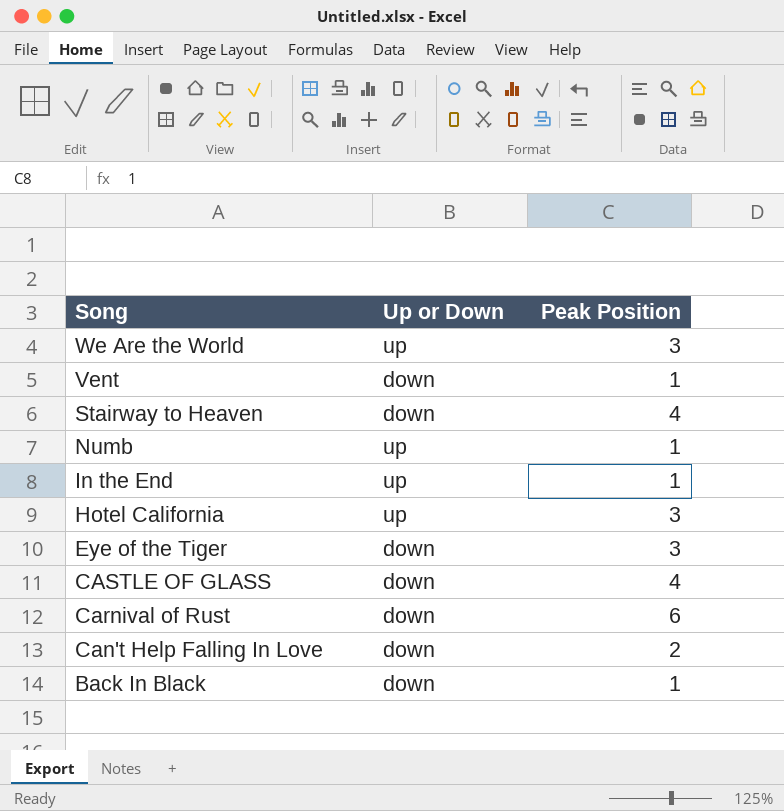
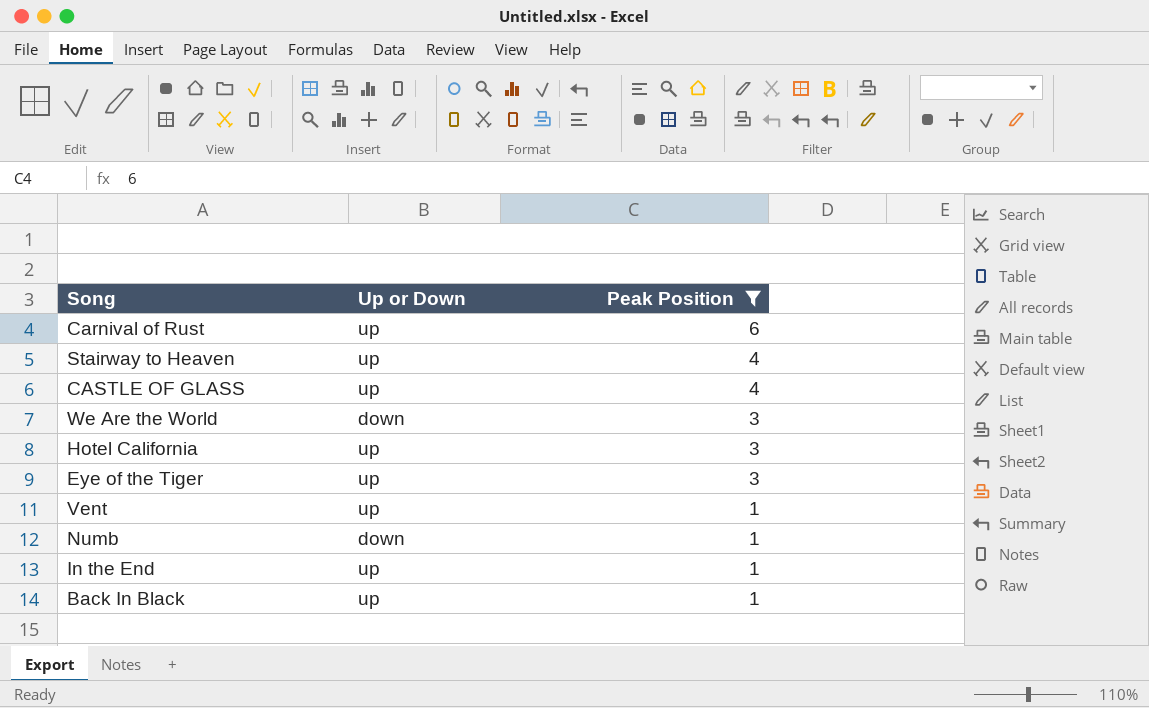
filter: none -> Peak Position != 2
row order: Song descending -> Peak Position descending
Carnival of Rust | Up or Down: down -> up
Stairway to Heaven | Up or Down: down -> up
CASTLE OF GLASS | Up or Down: down -> up
We Are the World | Up or Down: up -> down
Eye of the Tiger | Up or Down: down -> up
Vent | Up or Down: down -> up
Numb | Up or Down: up -> down
Back In Black | Up or Down: down -> up

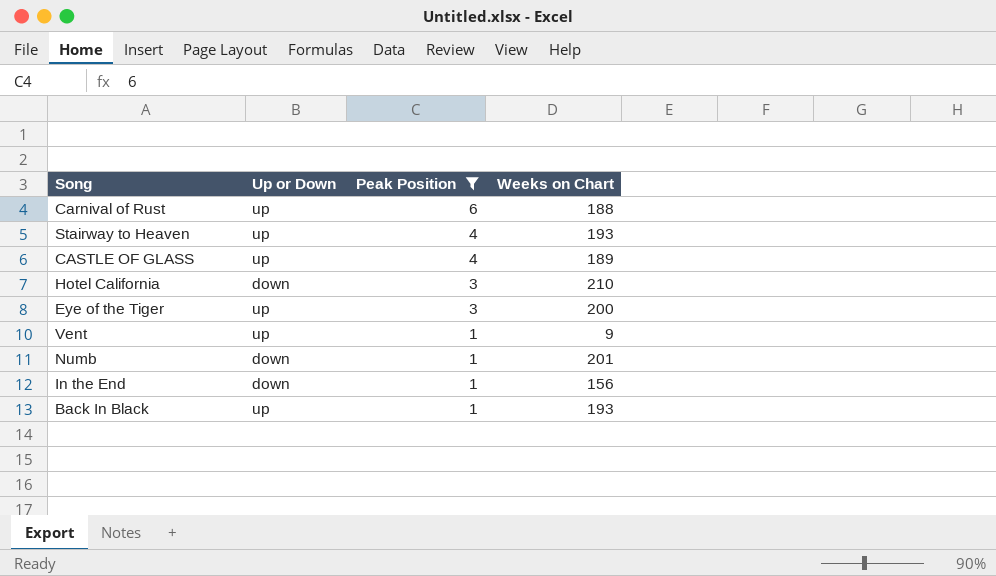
column Weeks on Chart | position: none -> 4
row We Are the World: down | 3 -> none
Hotel California | Up or Down: up -> down
In the End | Up or Down: up -> down

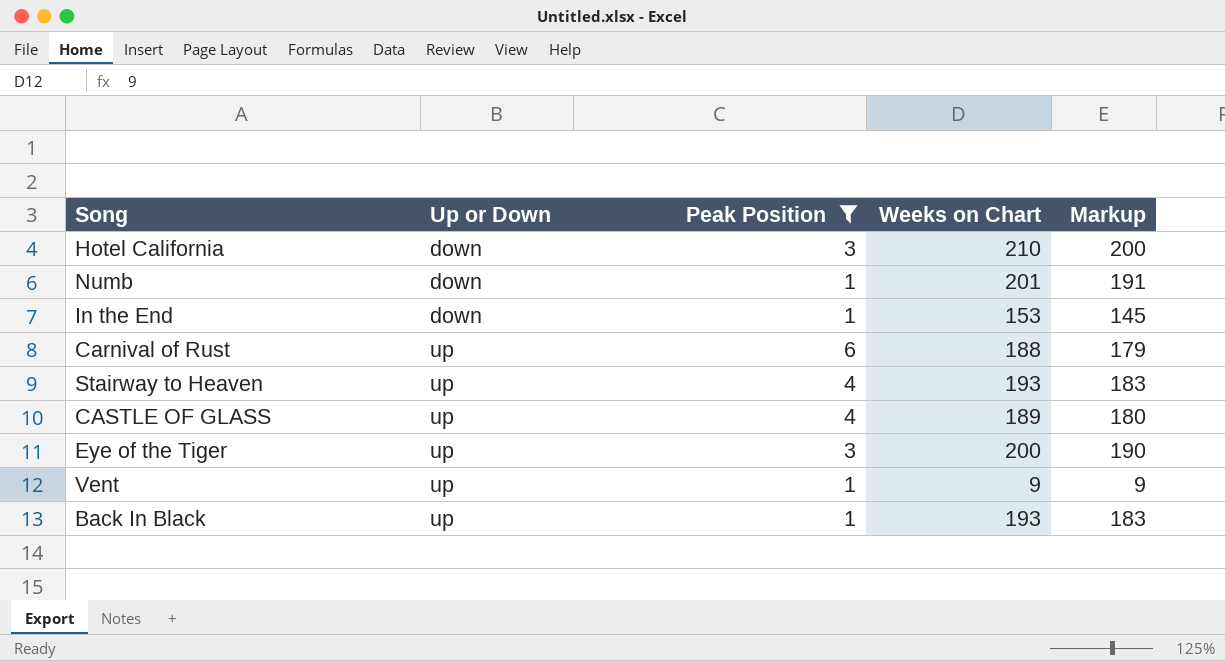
row order: Peak Position descending -> Up or Down ascending
column Markup | formula: none -> [Weeks on Chart] * 0.95
In the End | Weeks on Chart: 156 -> 153

